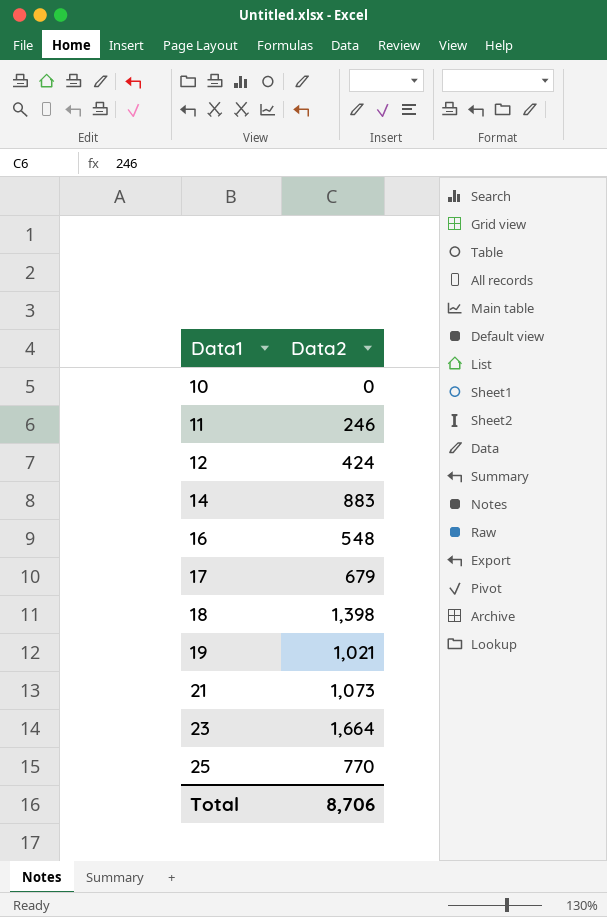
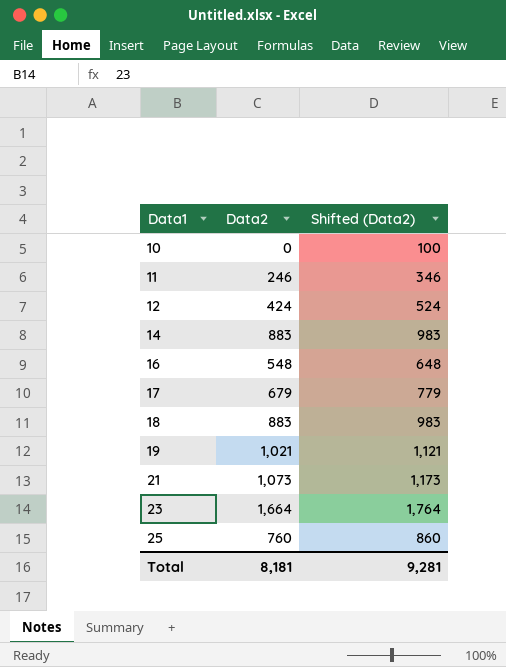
column Shifted (Data2) | formula: none -> [Data2] + 100
18 | Data2: 1,398 -> 883
25 | Data2: 770 -> 760
Total | Data2: 8,706 -> 8,181

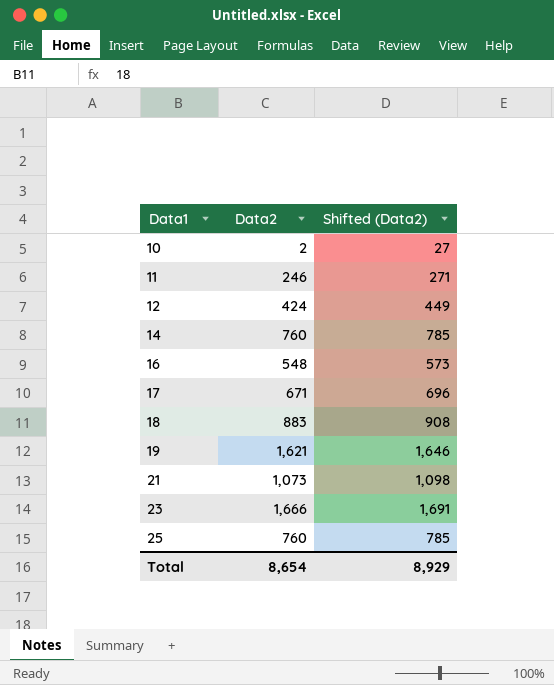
column Shifted (Data2) | formula: [Data2] + 100 -> [Data2] + 25
10 | Data2: 0 -> 2
14 | Data2: 883 -> 760
17 | Data2: 679 -> 671
19 | Data2: 1,021 -> 1,621
23 | Data2: 1,664 -> 1,666
Total | Data2: 8,181 -> 8,654
Total | Shifted (Data2): 9,281 -> 8,929

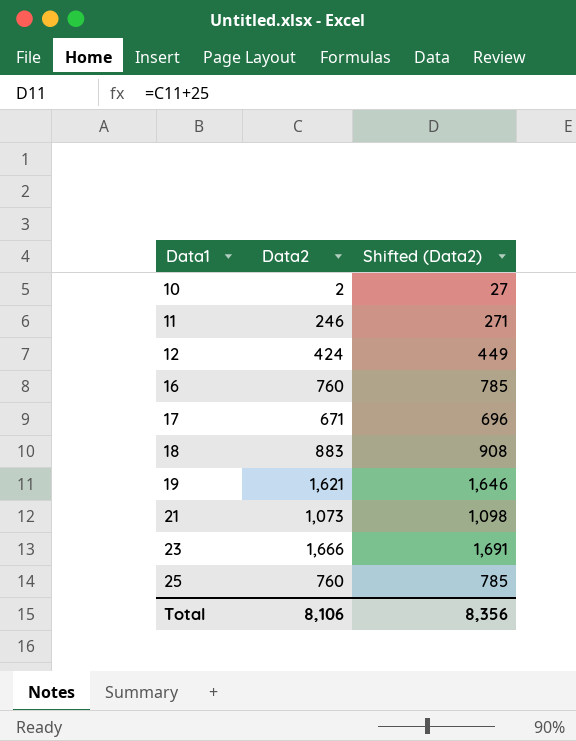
row 14: 760 | 785 -> none
16 | Data2: 548 -> 760
16 | Shifted (Data2): 573 -> 785
Total | Data2: 8,654 -> 8,106
Total | Shifted (Data2): 8,929 -> 8,356

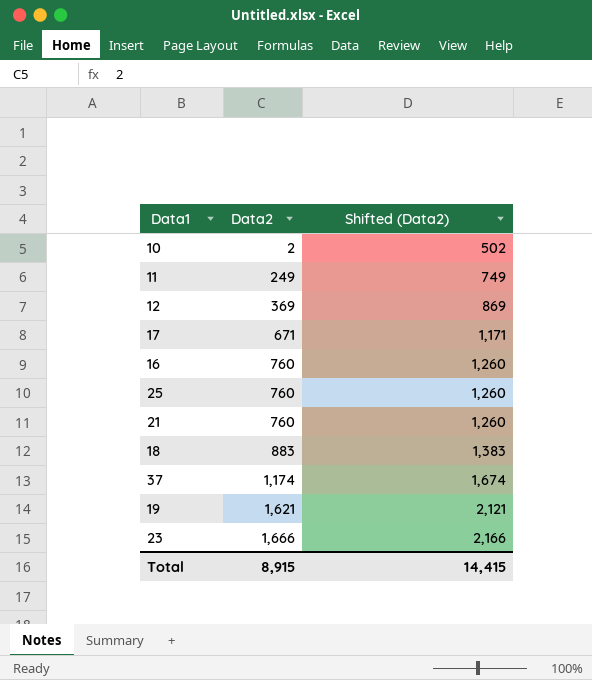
row order: Data1 ascending -> Data2 ascending
column Shifted (Data2) | formula: [Data2] + 25 -> [Data2] + 500
11 | Data2: 246 -> 249
12 | Data2: 424 -> 369
21 | Data2: 1,073 -> 760
row 37: none -> 1,174 | 1,674
Total | Data2: 8,106 -> 8,915
Total | Shifted (Data2): 8,356 -> 14,415

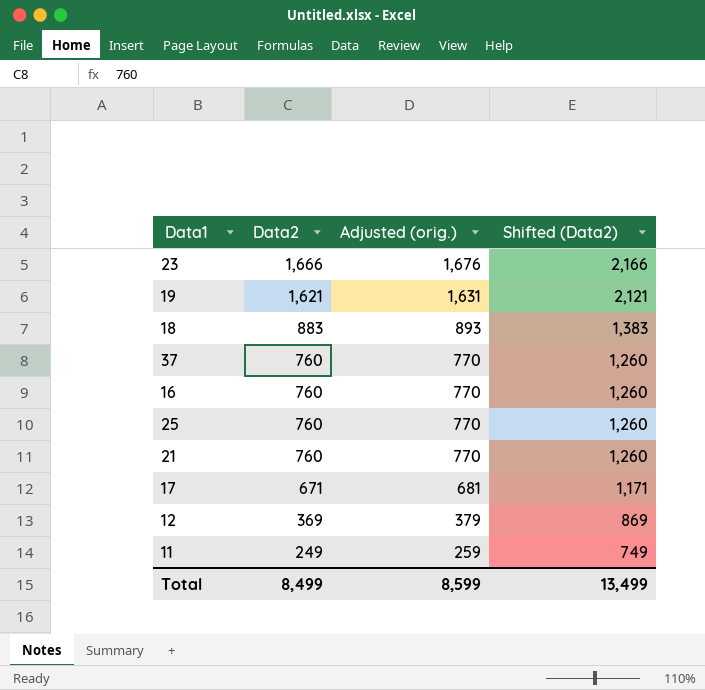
row order: Data2 ascending -> Data2 descending
column Adjusted (orig.) | formula: none -> [Data2] + 10
row 10: 2 | 502 -> none
37 | Data2: 1,174 -> 760
37 | Shifted (Data2): 1,674 -> 1,260
Total | Data2: 8,915 -> 8,499
Total | Shifted (Data2): 14,415 -> 13,499

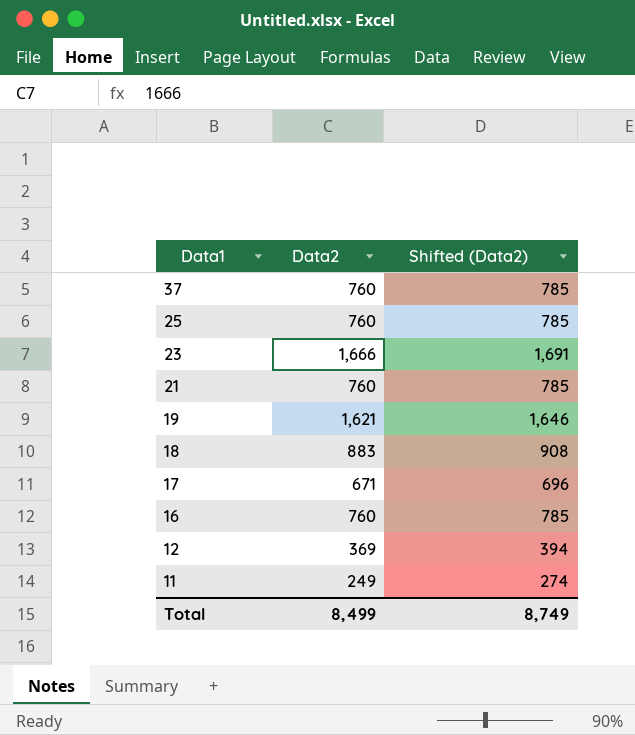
row order: Data2 descending -> Data1 descending
column Adjusted (orig.) | formula: [Data2] + 10 -> none
column Shifted (Data2) | formula: [Data2] + 500 -> [Data2] + 25
Total | Shifted (Data2): 13,499 -> 8,749

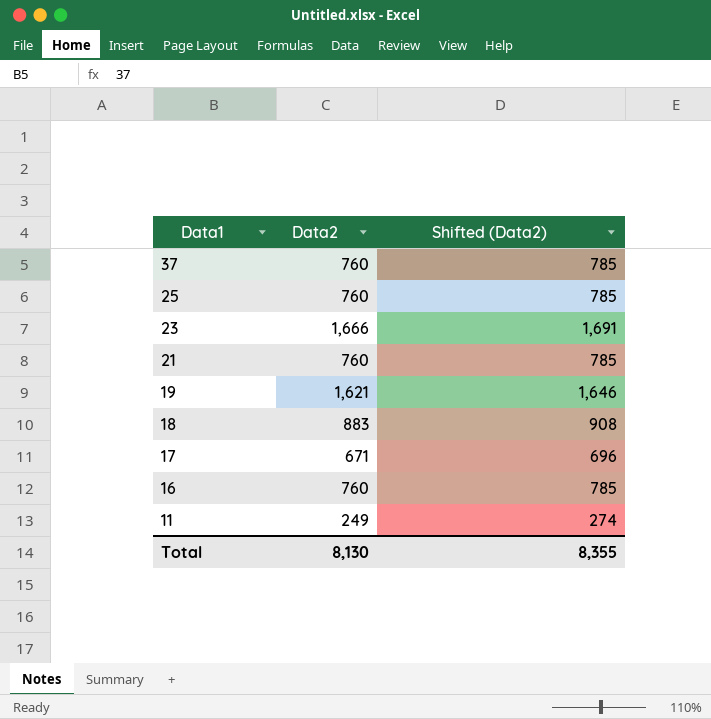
row 12: 369 | 394 -> none
Total | Data2: 8,499 -> 8,130
Total | Shifted (Data2): 8,749 -> 8,355

